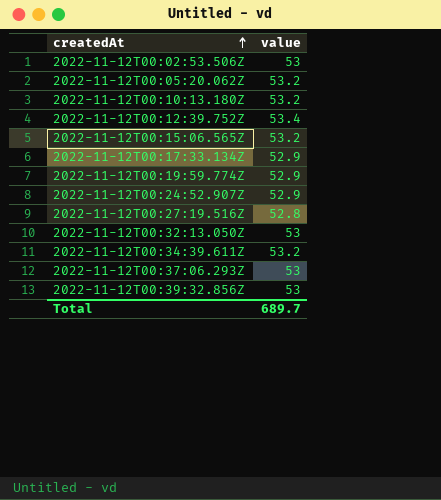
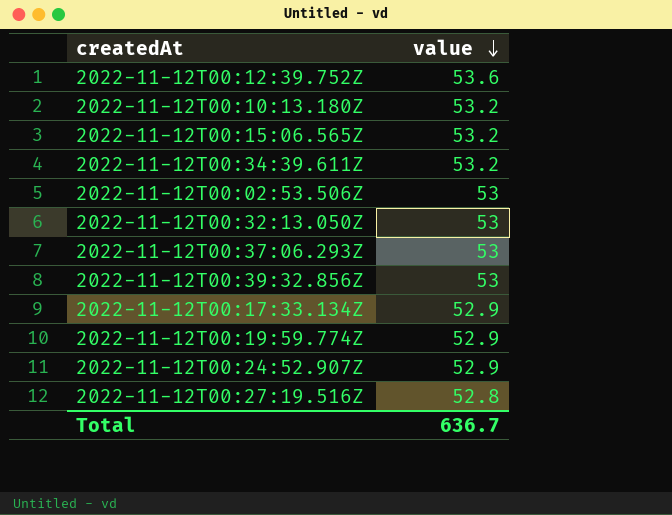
row order: createdAt ascending -> value descending
row 2022-11-12T00:05:20.062Z: 53.2 -> none
2022-11-12T00:12:39.752Z | value: 53.4 -> 53.6
Total | value: 689.7 -> 636.7

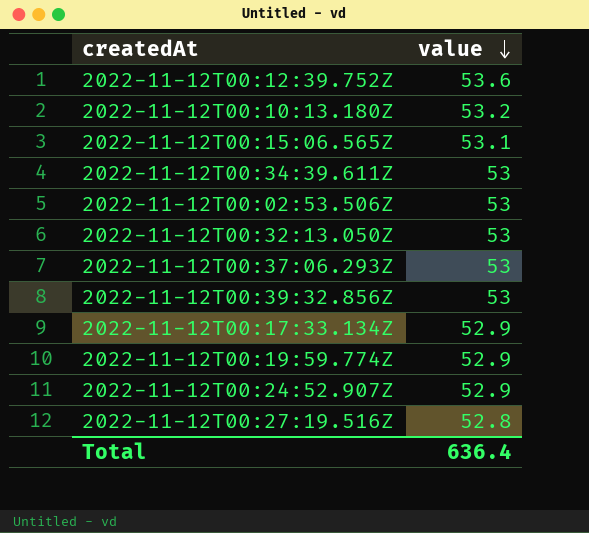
2022-11-12T00:15:06.565Z | value: 53.2 -> 53.1
2022-11-12T00:34:39.611Z | value: 53.2 -> 53
Total | value: 636.7 -> 636.4

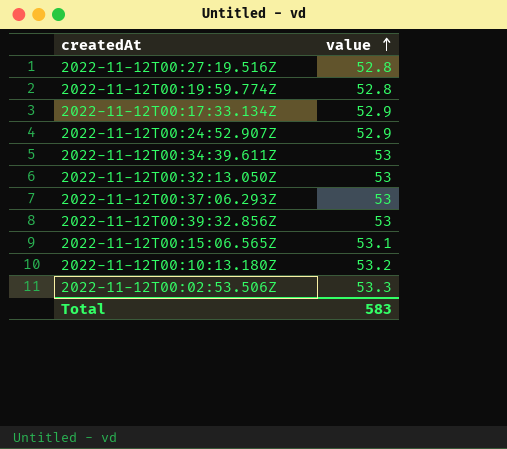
row order: value descending -> value ascending
row 2022-11-12T00:12:39.752Z: 53.6 -> none
2022-11-12T00:19:59.774Z | value: 52.9 -> 52.8
2022-11-12T00:02:53.506Z | value: 53 -> 53.3
Total | value: 636.4 -> 583

